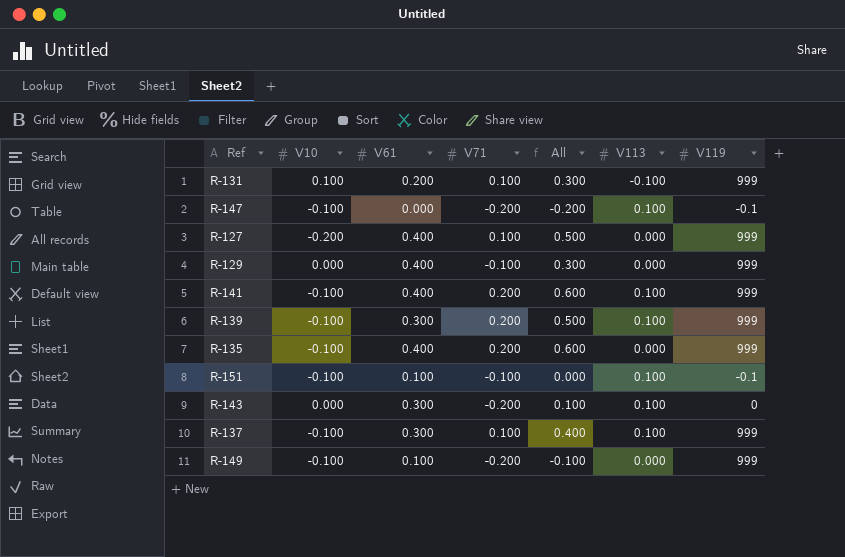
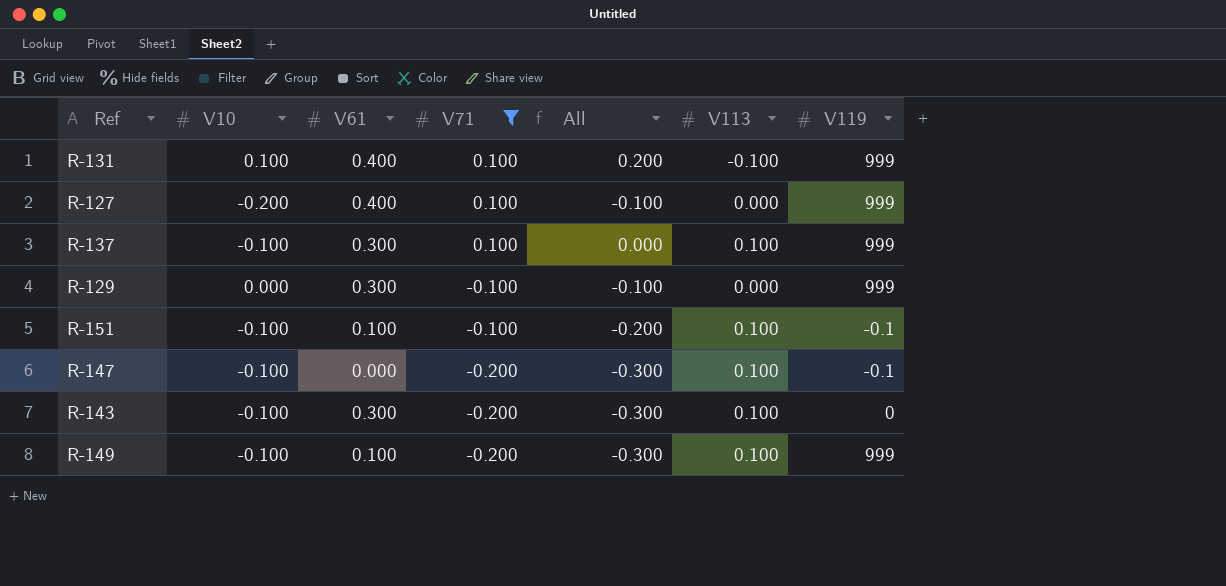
filter: none -> V71 != 0.200
row order: none -> V71 descending
column All | formula: [V61] + [V71] -> [V10] + [V71]
R-131 | V61: 0.200 -> 0.400
R-129 | V61: 0.400 -> 0.300
R-143 | V10: 0.000 -> -0.100
R-149 | V113: 0.000 -> 0.100

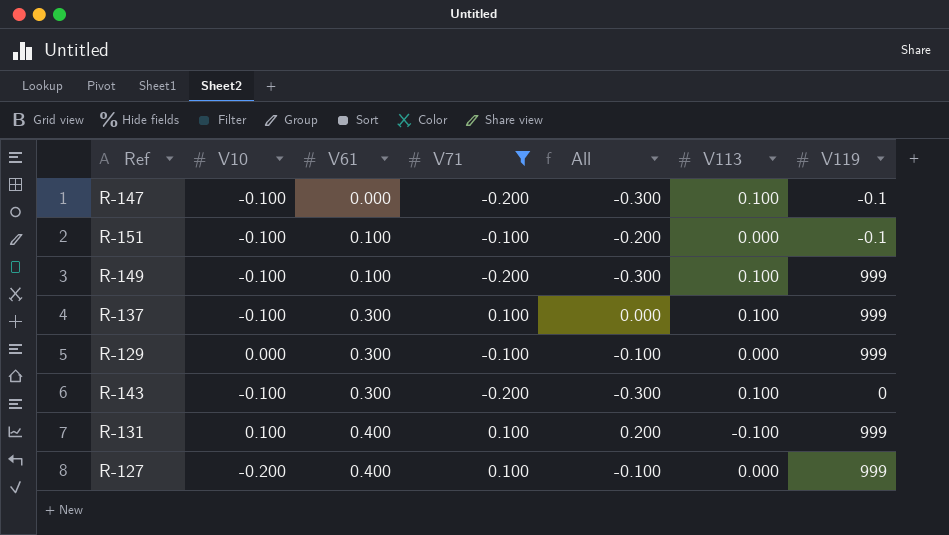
row order: V71 descending -> V61 ascending
R-151 | V113: 0.100 -> 0.000

